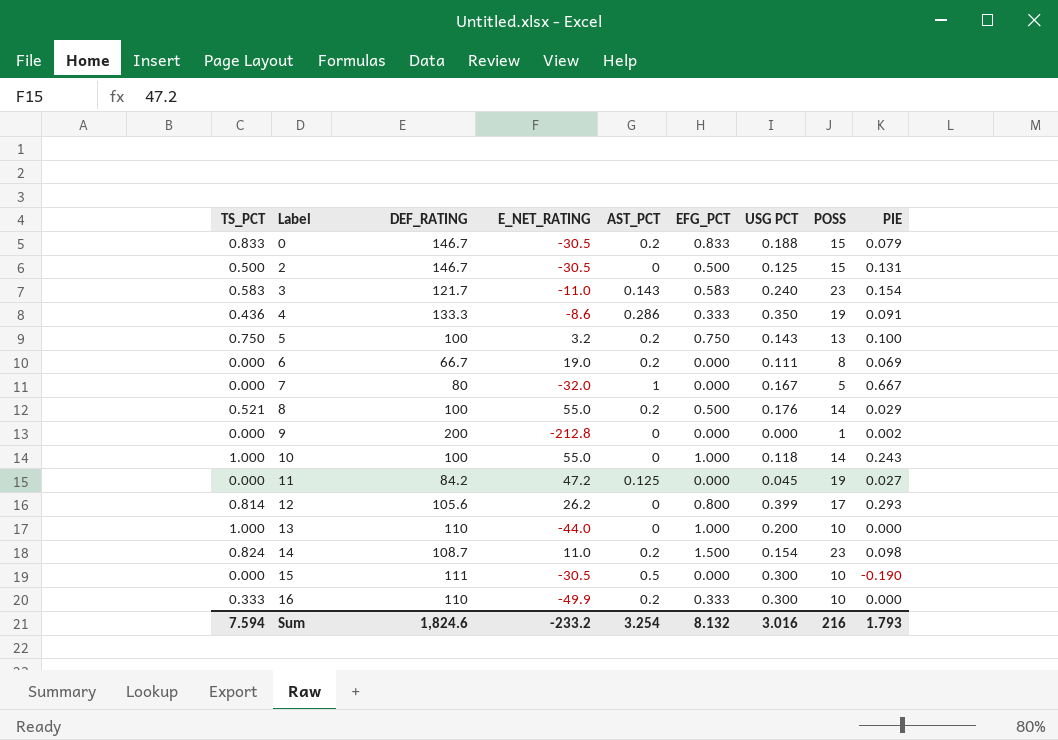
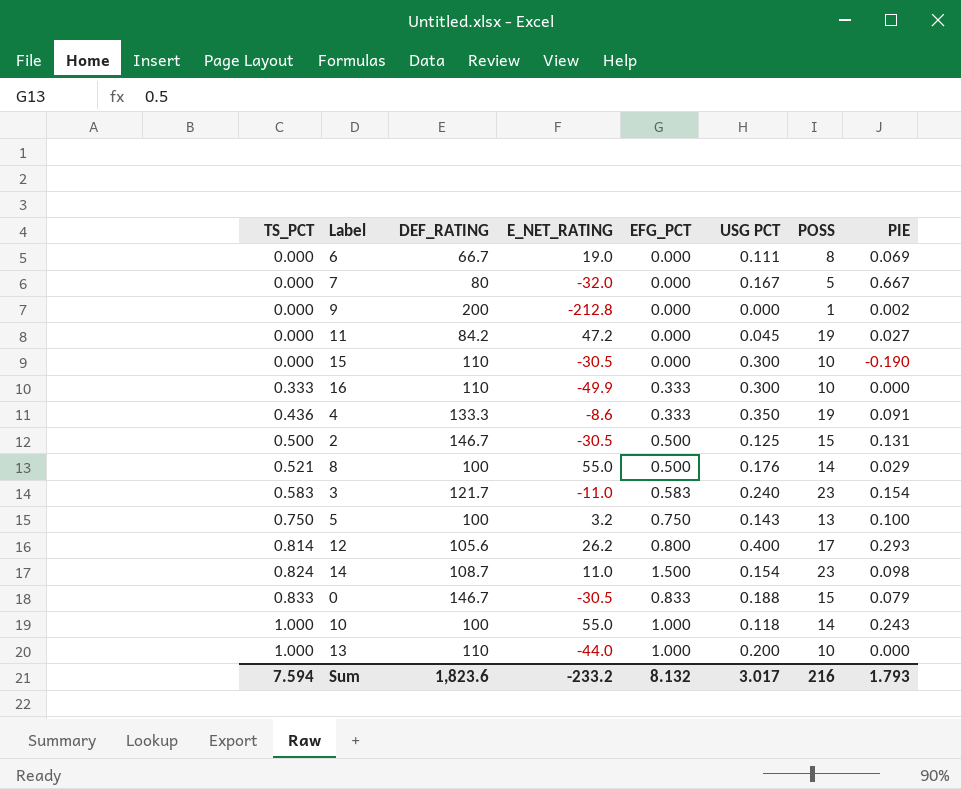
row order: Label ascending -> TS_PCT ascending
column AST_PCT | position: 5 -> none
15 | DEF_RATING: 111 -> 110
12 | USG PCT: 0.399 -> 0.400
Sum | DEF_RATING: 1,824.6 -> 1,823.6
Sum | USG PCT: 3.016 -> 3.017

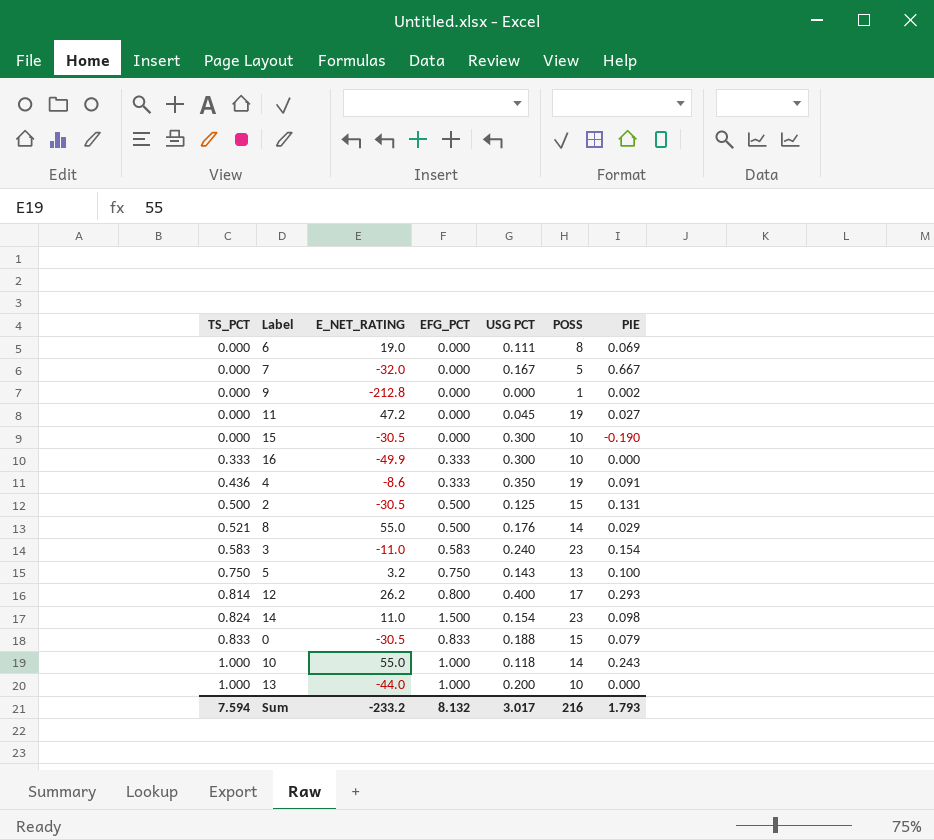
column DEF_RATING | position: 3 -> none

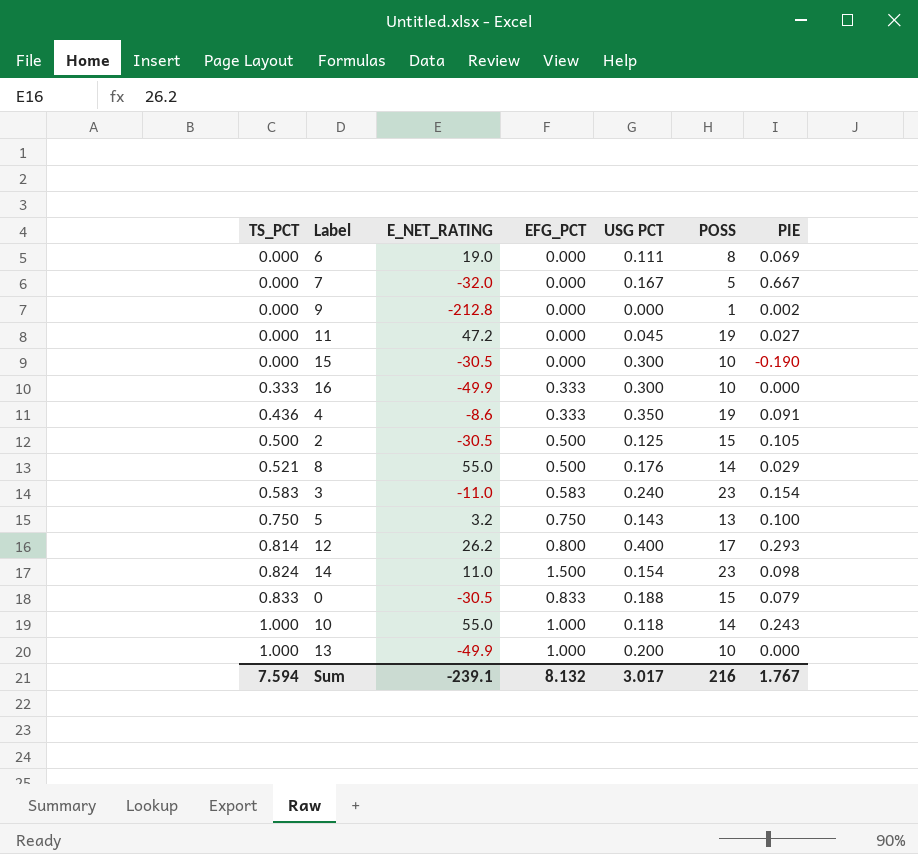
2 | PIE: 0.131 -> 0.105
13 | E_NET_RATING: -44.0 -> -49.9
Sum | E_NET_RATING: -233.2 -> -239.1
Sum | PIE: 1.793 -> 1.767

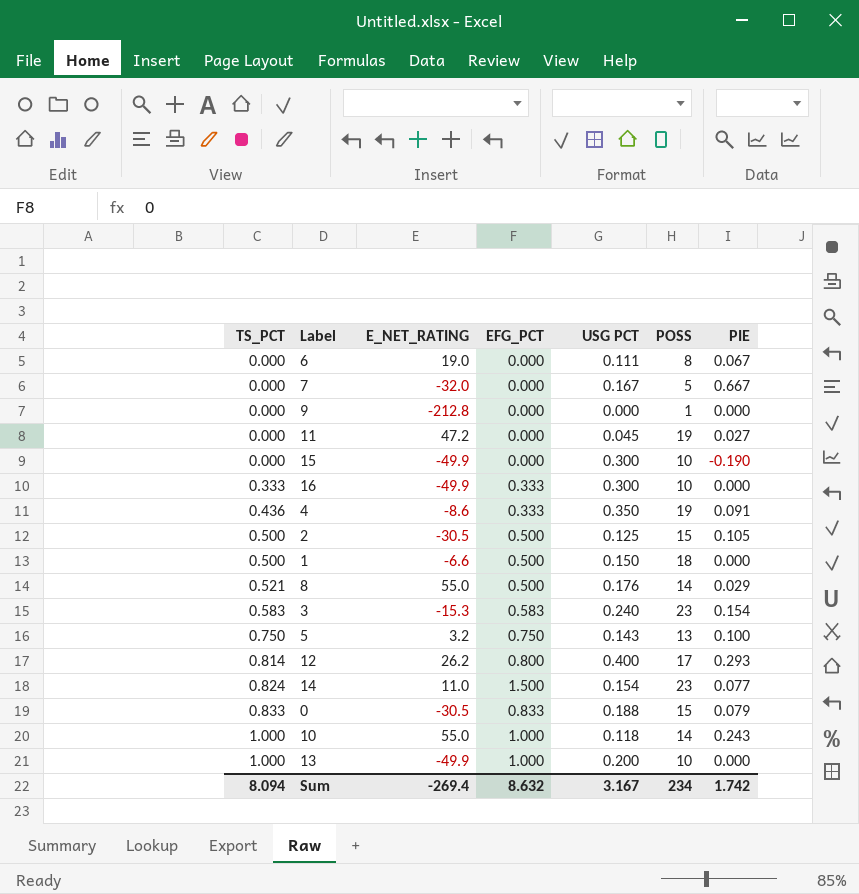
6 | PIE: 0.069 -> 0.067
9 | PIE: 0.002 -> 0.000
15 | E_NET_RATING: -30.5 -> -49.9
row 1: none -> 0.500 | -6.6 | 0.500 | 0.150 | 18 | 0.000
3 | E_NET_RATING: -11.0 -> -15.3
14 | PIE: 0.098 -> 0.077
Sum | TS_PCT: 7.594 -> 8.094
Sum | E_NET_RATING: -239.1 -> -269.4
Sum | EFG_PCT: 8.132 -> 8.632
Sum | USG PCT: 3.017 -> 3.167
Sum | POSS: 216 -> 234
Sum | PIE: 1.767 -> 1.742

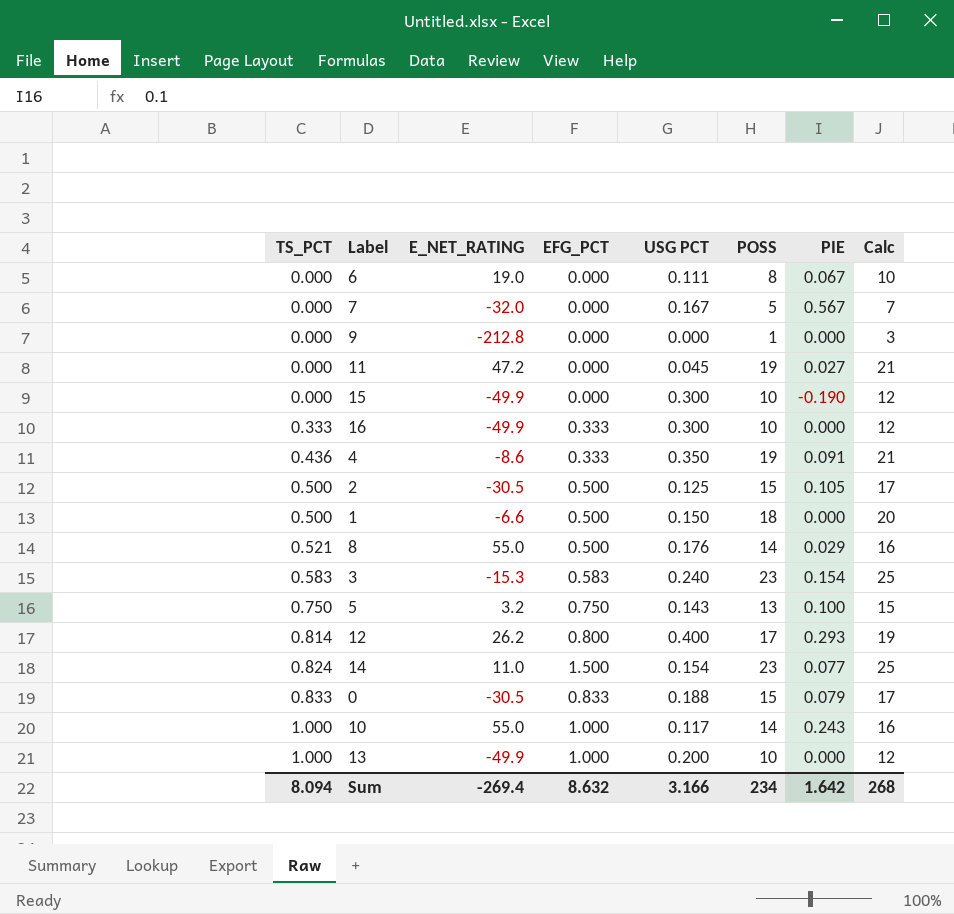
column Calc | formula: none -> [POSS] + 2
7 | PIE: 0.667 -> 0.567
10 | USG PCT: 0.118 -> 0.117
Sum | USG PCT: 3.167 -> 3.166
Sum | PIE: 1.742 -> 1.642

